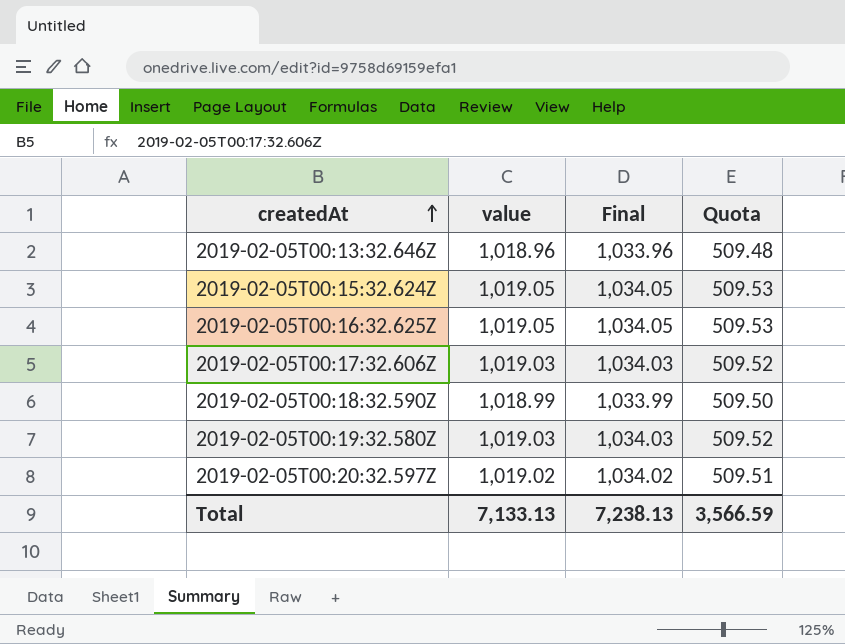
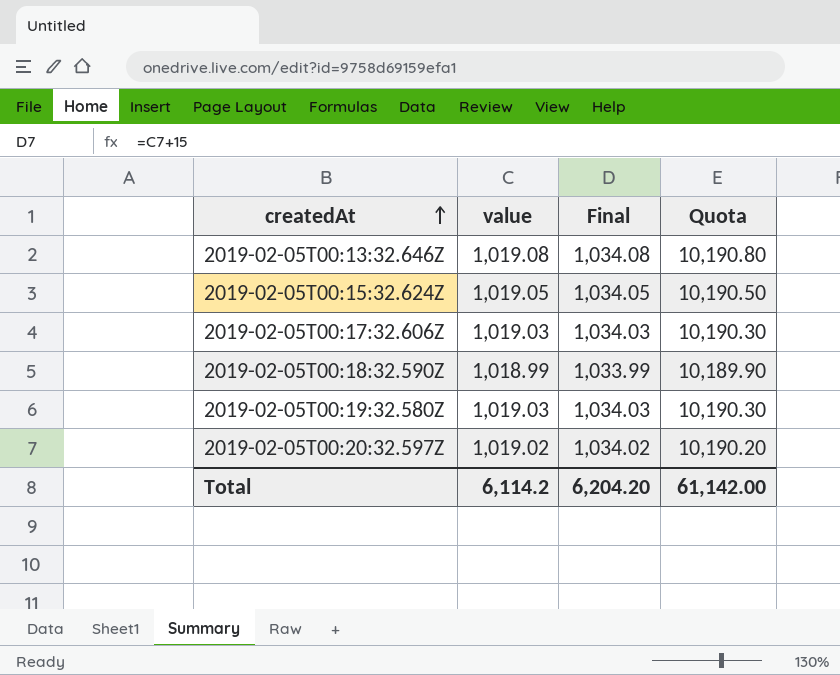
column Quota | formula: [value] * 0.5 -> [value] * 10
row 2019-02-05T00:16:32.625Z: 1,019.05 | 1,034.05 | 509.53 -> none
2019-02-05T00:13:32.646Z | value: 1,018.96 -> 1,019.08
2019-02-05T00:13:32.646Z | Final: 1,033.96 -> 1,034.08
Total | value: 7,133.13 -> 6,114.2
Total | Final: 7,238.13 -> 6,204.20
Total | Quota: 3,566.59 -> 61,142.00

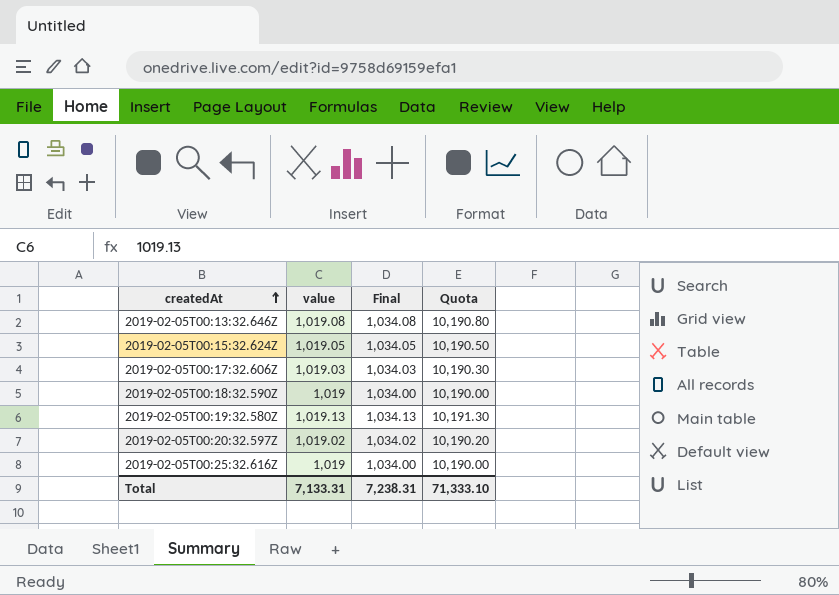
2019-02-05T00:18:32.590Z | value: 1,018.99 -> 1,019
2019-02-05T00:18:32.590Z | Final: 1,033.99 -> 1,034.00
2019-02-05T00:18:32.590Z | Quota: 10,189.90 -> 10,190.00
2019-02-05T00:19:32.580Z | value: 1,019.03 -> 1,019.13
2019-02-05T00:19:32.580Z | Final: 1,034.03 -> 1,034.13
2019-02-05T00:19:32.580Z | Quota: 10,190.30 -> 10,191.30
row 2019-02-05T00:25:32.616Z: none -> 1,019 | 1,034.00 | 10,190.00
Total | value: 6,114.2 -> 7,133.31
Total | Final: 6,204.20 -> 7,238.31
Total | Quota: 61,142.00 -> 71,333.10

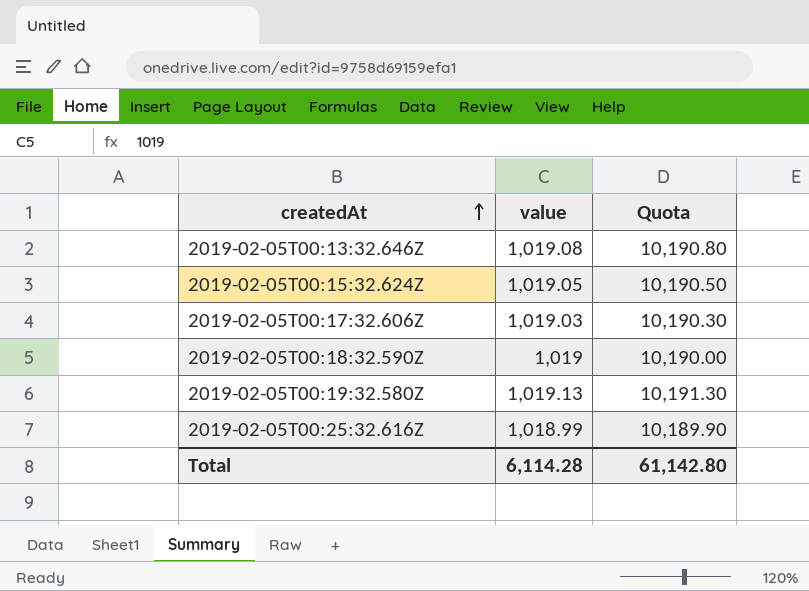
column Final | formula: [value] + 15 -> none
row 2019-02-05T00:20:32.597Z: 1,019.02 | 1,034.02 | 10,190.20 -> none
2019-02-05T00:25:32.616Z | value: 1,019 -> 1,018.99
2019-02-05T00:25:32.616Z | Quota: 10,190.00 -> 10,189.90
Total | value: 7,133.31 -> 6,114.28
Total | Quota: 71,333.10 -> 61,142.80

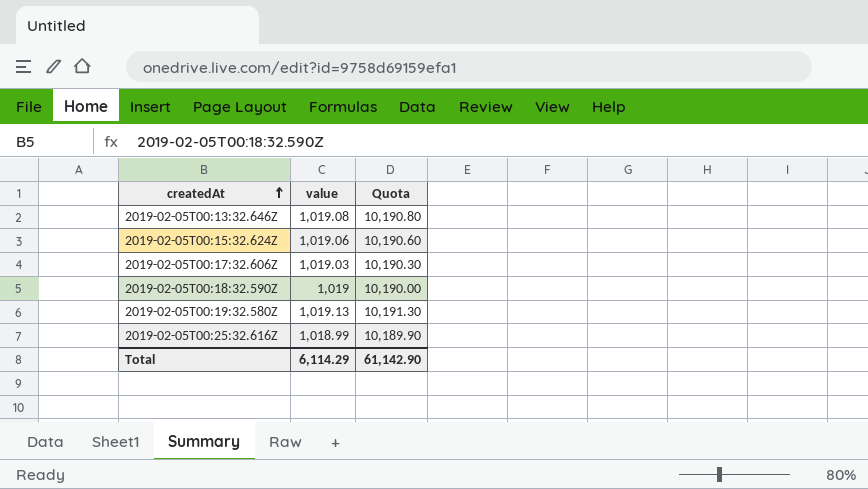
2019-02-05T00:15:32.624Z | value: 1,019.05 -> 1,019.06
2019-02-05T00:15:32.624Z | Quota: 10,190.50 -> 10,190.60
Total | value: 6,114.28 -> 6,114.29
Total | Quota: 61,142.80 -> 61,142.90

